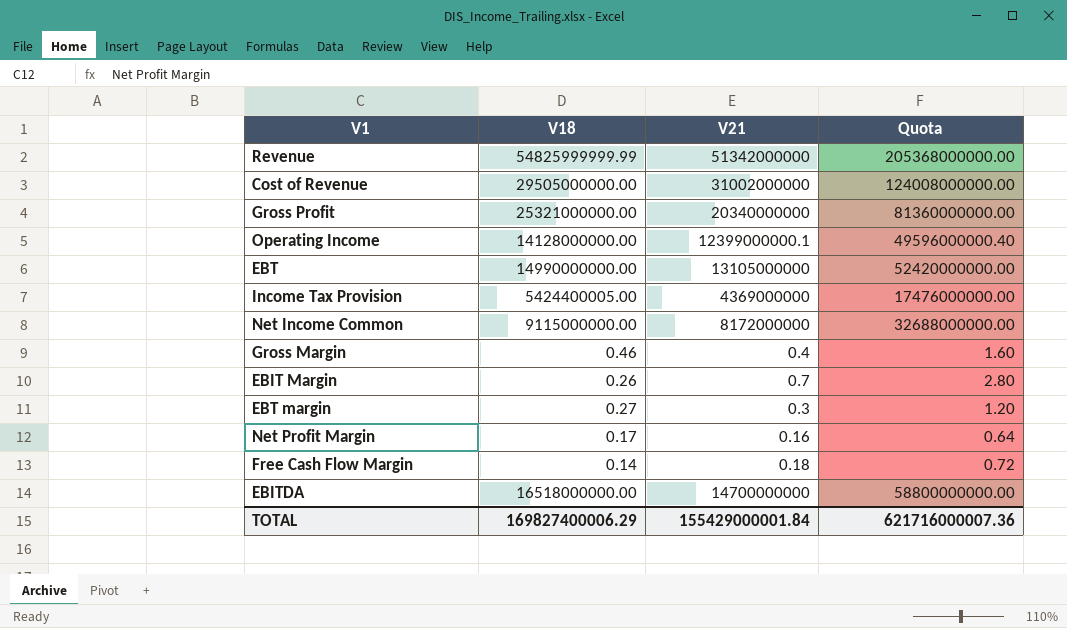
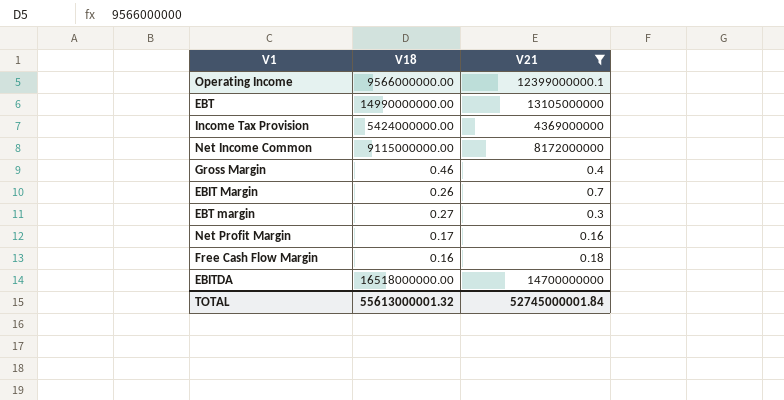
filter: none -> V21 <= 14700000000
column Quota | formula: [V21] * 4 -> none
Operating Income | V18: 14128000000.00 -> 9566000000.00
Income Tax Provision | V18: 5424400005.00 -> 5424000000.00
Free Cash Flow Margin | V18: 0.14 -> 0.16
TOTAL | V18: 169827400006.29 -> 55613000001.32
TOTAL | V21: 155429000001.84 -> 52745000001.84

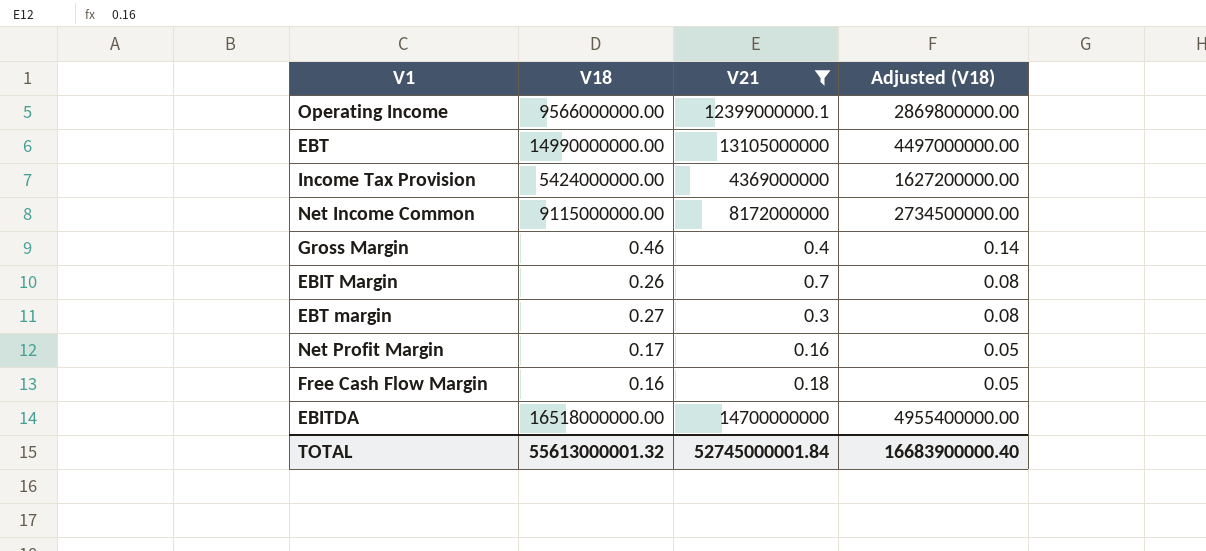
column Adjusted (V18) | formula: none -> [V18] * 0.3

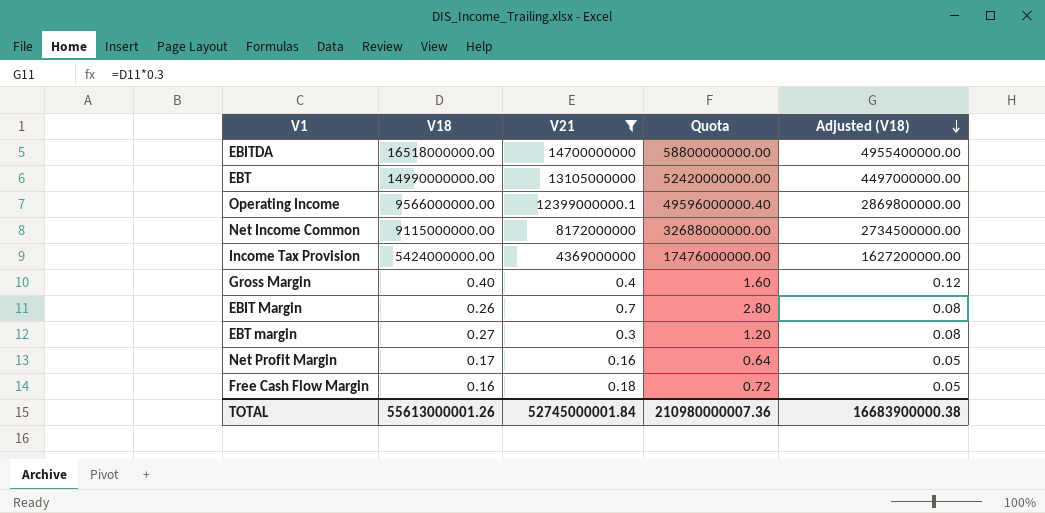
row order: none -> Adjusted (V18) descending
column Quota | formula: none -> [V21] * 4
Gross Margin | V18: 0.46 -> 0.40
Gross Margin | Adjusted (V18): 0.14 -> 0.12
TOTAL | V18: 55613000001.32 -> 55613000001.26
TOTAL | Adjusted (V18): 16683900000.40 -> 16683900000.38

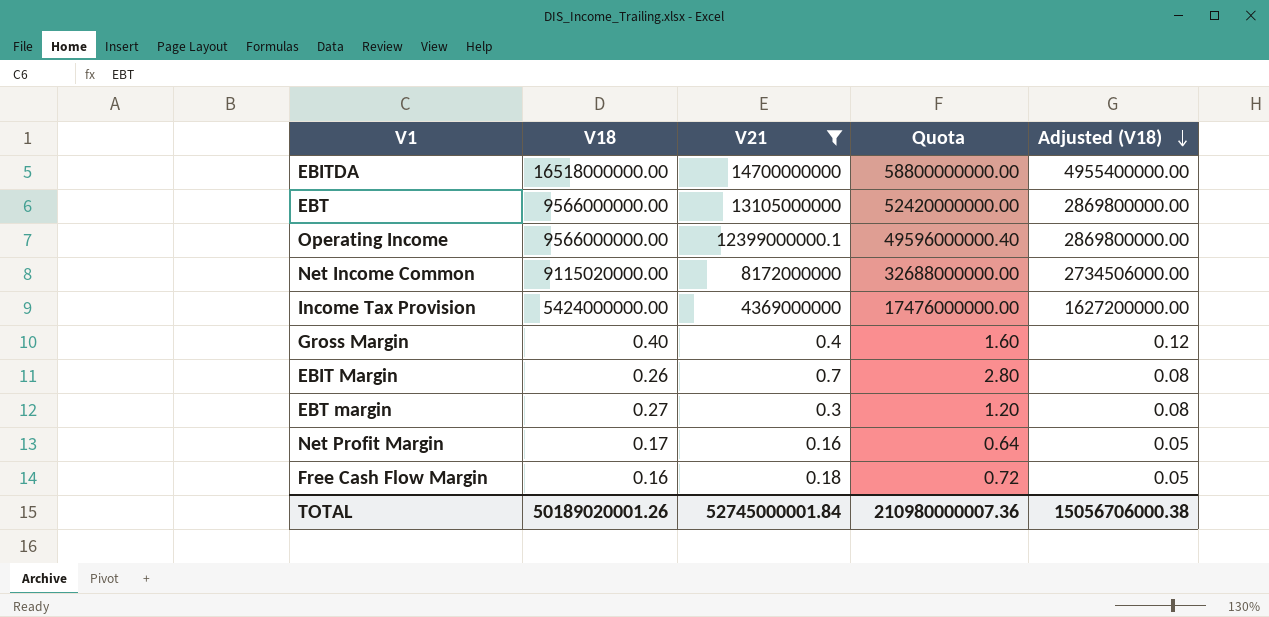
EBT | V18: 14990000000.00 -> 9566000000.00
EBT | Adjusted (V18): 4497000000.00 -> 2869800000.00
Net Income Common | V18: 9115000000.00 -> 9115020000.00
Net Income Common | Adjusted (V18): 2734500000.00 -> 2734506000.00
TOTAL | V18: 55613000001.26 -> 50189020001.26
TOTAL | Adjusted (V18): 16683900000.38 -> 15056706000.38

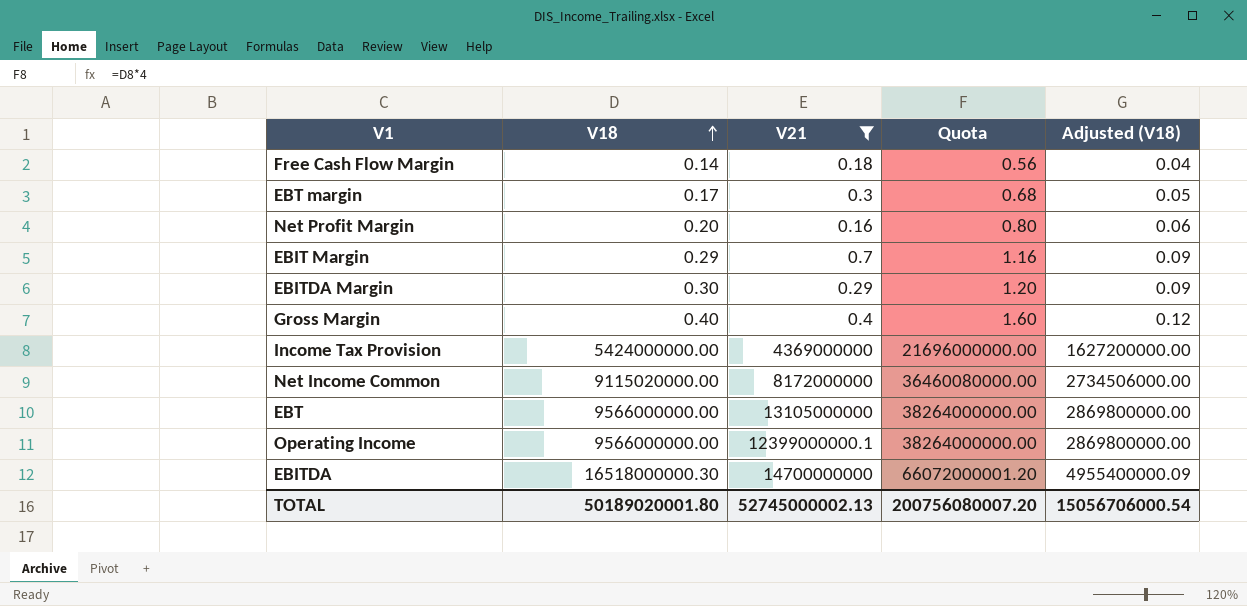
row order: Adjusted (V18) descending -> V18 ascending
column Quota | formula: [V21] * 4 -> [V18] * 4
Free Cash Flow Margin | V18: 0.16 -> 0.14
Free Cash Flow Margin | Adjusted (V18): 0.05 -> 0.04
EBT margin | V18: 0.27 -> 0.17
EBT margin | Adjusted (V18): 0.08 -> 0.05
Net Profit Margin | V18: 0.17 -> 0.20
Net Profit Margin | Adjusted (V18): 0.05 -> 0.06
EBIT Margin | V18: 0.26 -> 0.29
EBIT Margin | Adjusted (V18): 0.08 -> 0.09
row EBITDA Margin: none -> 0.30 | 0.29 | 1.20 | 0.09
EBITDA | V18: 16518000000.00 -> 16518000000.30
EBITDA | Adjusted (V18): 4955400000.00 -> 4955400000.09
TOTAL | V18: 50189020001.26 -> 50189020001.80
TOTAL | V21: 52745000001.84 -> 52745000002.13
TOTAL | Quota: 210980000007.36 -> 200756080007.20
TOTAL | Adjusted (V18): 15056706000.38 -> 15056706000.54

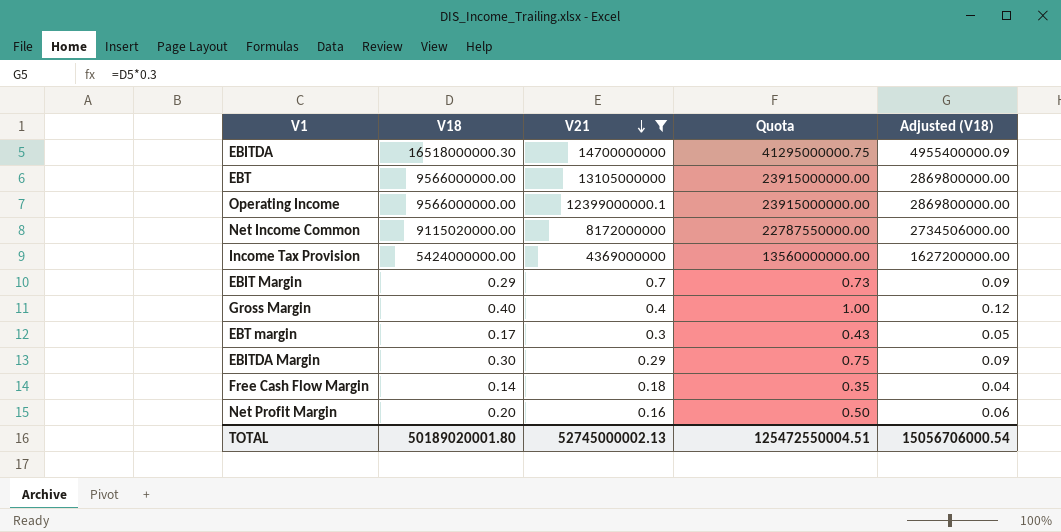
row order: V18 ascending -> V21 descending
column Quota | formula: [V18] * 4 -> [V18] * 2.5
TOTAL | Quota: 200756080007.20 -> 125472550004.51

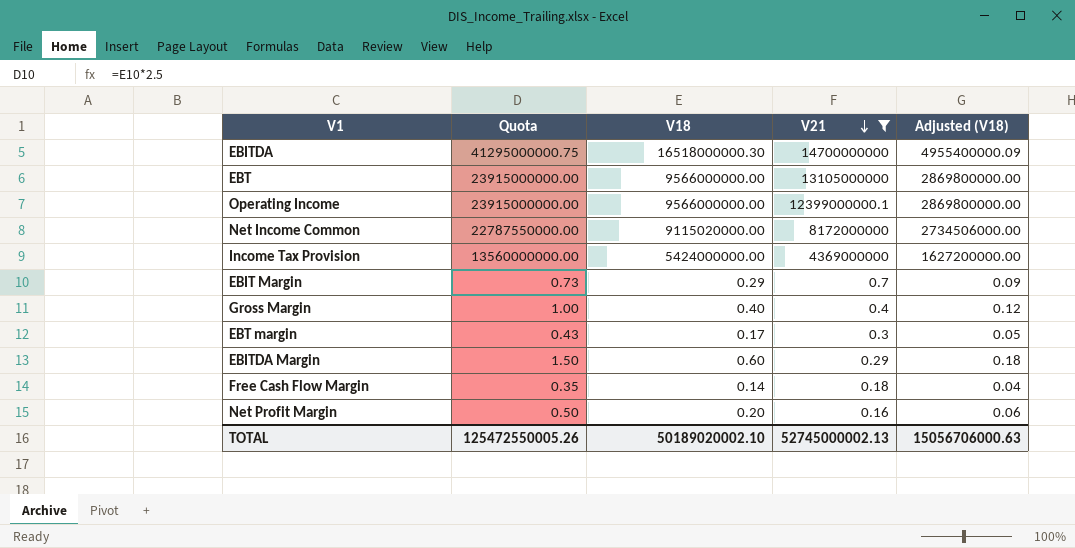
column Quota | position: 4 -> 2
EBITDA Margin | Quota: 0.75 -> 1.50
EBITDA Margin | V18: 0.30 -> 0.60
EBITDA Margin | Adjusted (V18): 0.09 -> 0.18
TOTAL | Quota: 125472550004.51 -> 125472550005.26
TOTAL | V18: 50189020001.80 -> 50189020002.10
TOTAL | Adjusted (V18): 15056706000.54 -> 15056706000.63

